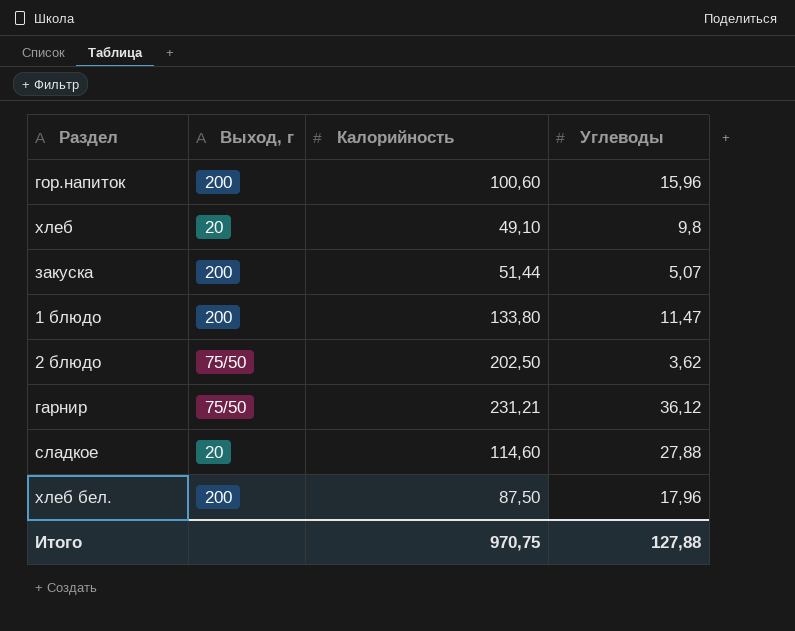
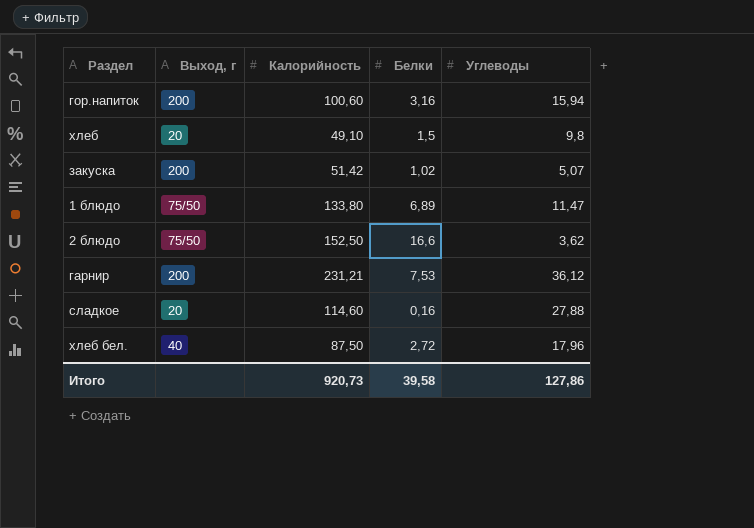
column Белки | position: none -> 4
гор.напиток | Углеводы: 15,96 -> 15,94
закуска | Калорийность: 51,44 -> 51,42
1 блюдо | Выход, г: 200 -> 75/50
2 блюдо | Калорийность: 202,50 -> 152,50
гарнир | Выход, г: 75/50 -> 200
хлеб бел. | Выход, г: 200 -> 40
Итого | Калорийность: 970,75 -> 920,73
Итого | Углеводы: 127,88 -> 127,86

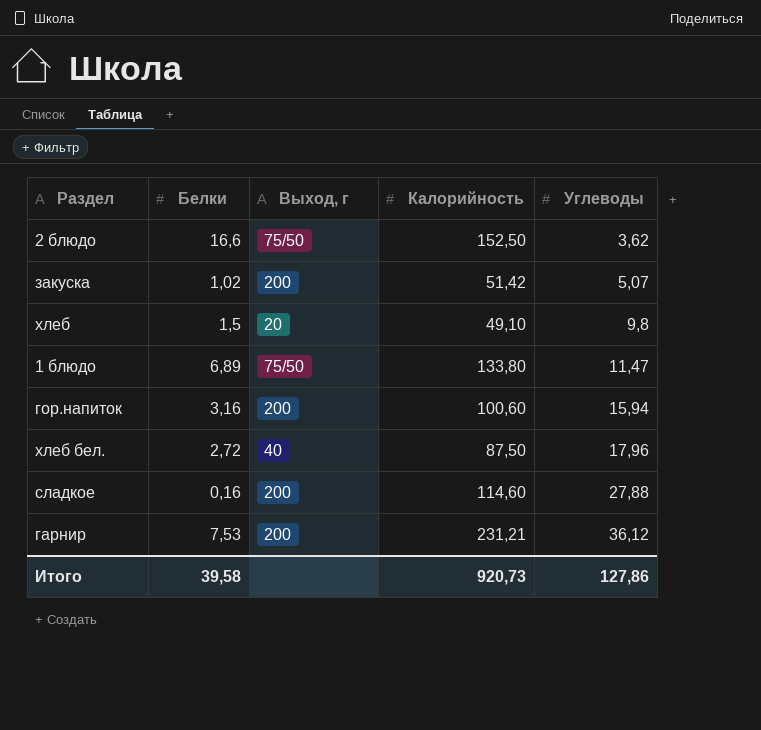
row order: none -> Углеводы ascending
column Белки | position: 4 -> 2
сладкое | Выход, г: 20 -> 200

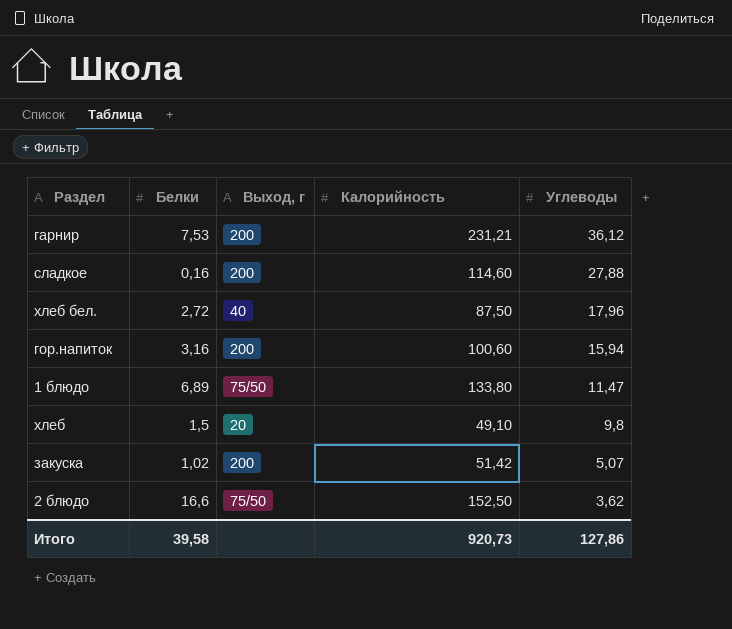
row order: Углеводы ascending -> Углеводы descending

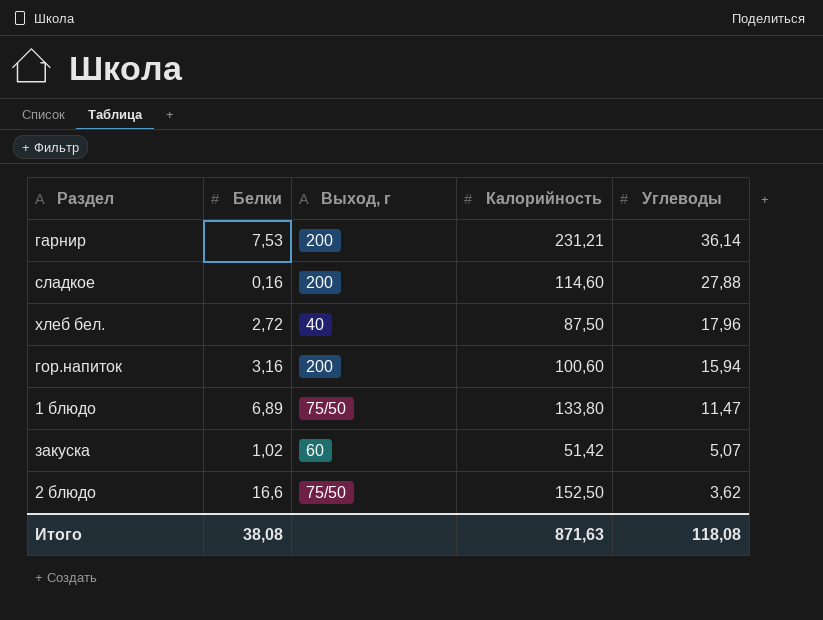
row хлеб: 1,5 | 20 | 49,10 | 9,8 -> none
гарнир | Углеводы: 36,12 -> 36,14
закуска | Выход, г: 200 -> 60
Итого | Белки: 39,58 -> 38,08
Итого | Калорийность: 920,73 -> 871,63
Итого | Углеводы: 127,86 -> 118,08

